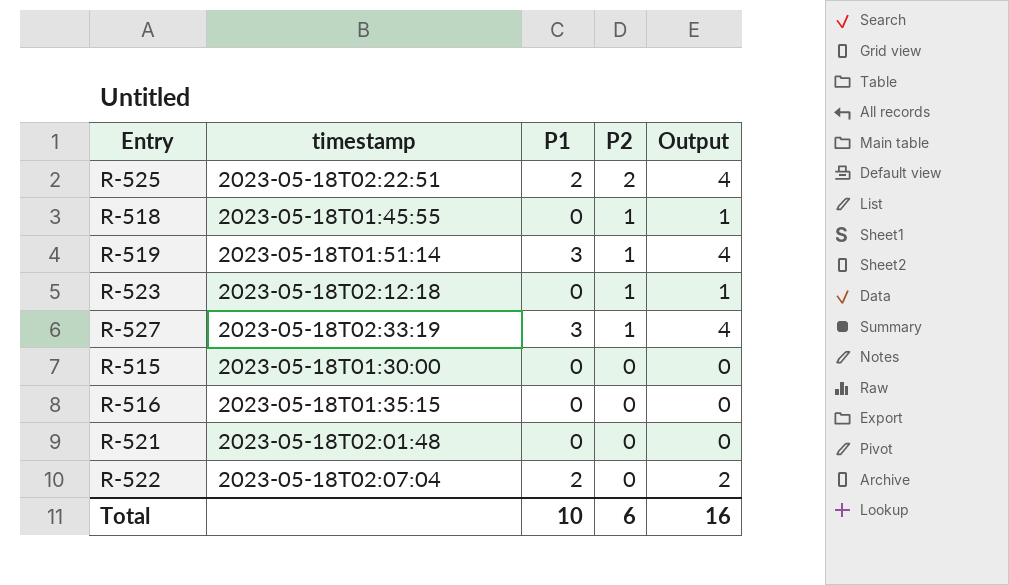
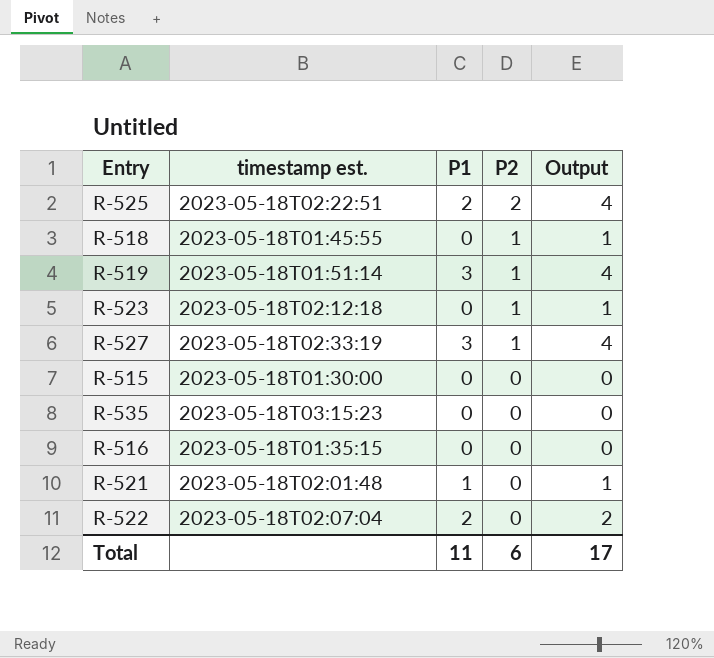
column name: timestamp -> timestamp est.
row R-535: none -> 2023-05-18T03:15:23 | 0 | 0 | 0
R-521 | P1: 0 -> 1
R-521 | Output: 0 -> 1
Total | P1: 10 -> 11
Total | Output: 16 -> 17

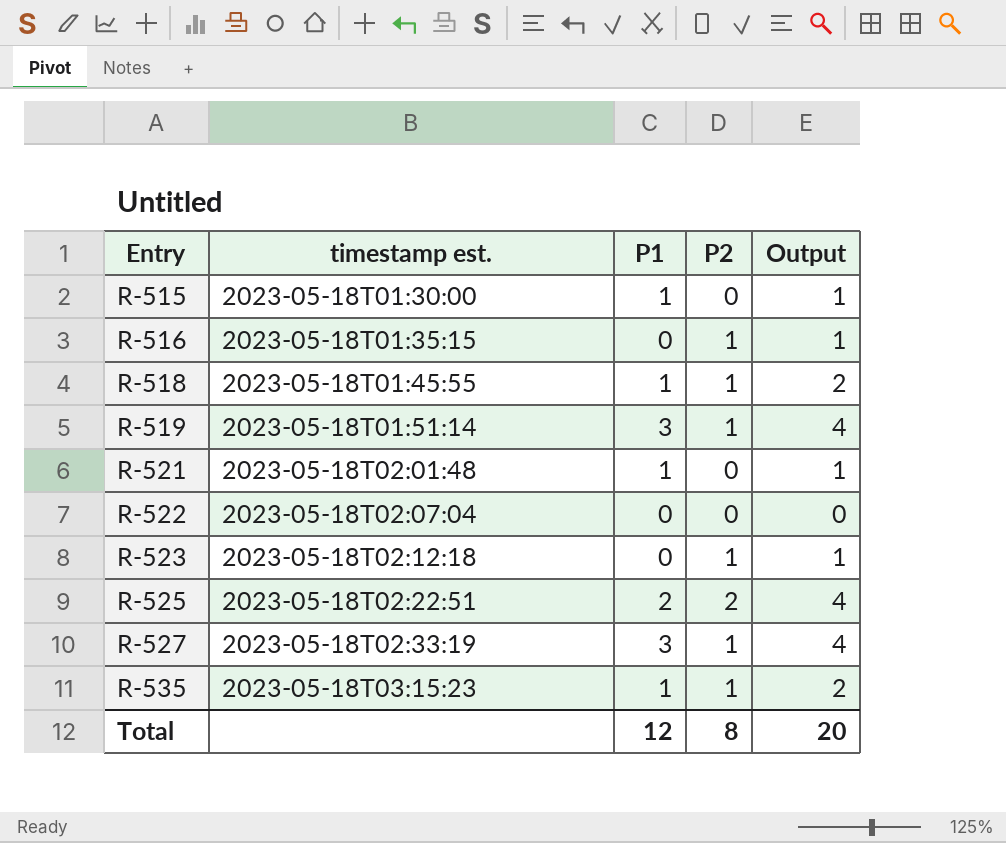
row order: P2 descending -> Entry ascending
R-515 | P1: 0 -> 1
R-515 | Output: 0 -> 1
R-516 | P2: 0 -> 1
R-516 | Output: 0 -> 1
R-518 | P1: 0 -> 1
R-518 | Output: 1 -> 2
R-522 | P1: 2 -> 0
R-522 | Output: 2 -> 0
R-535 | P1: 0 -> 1
R-535 | P2: 0 -> 1
R-535 | Output: 0 -> 2
Total | P1: 11 -> 12
Total | P2: 6 -> 8
Total | Output: 17 -> 20

